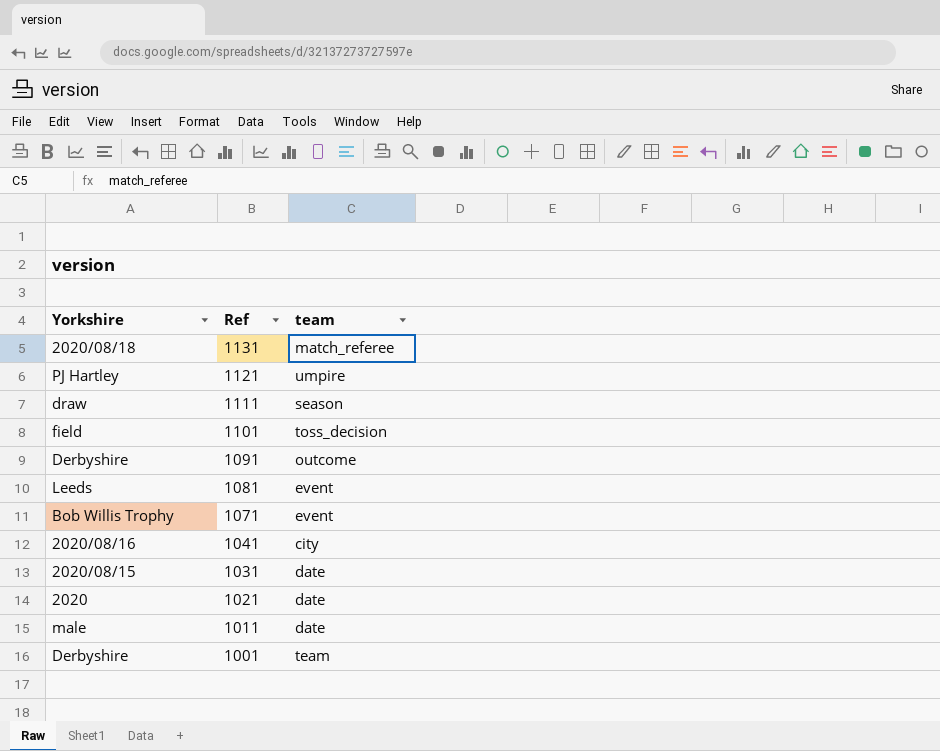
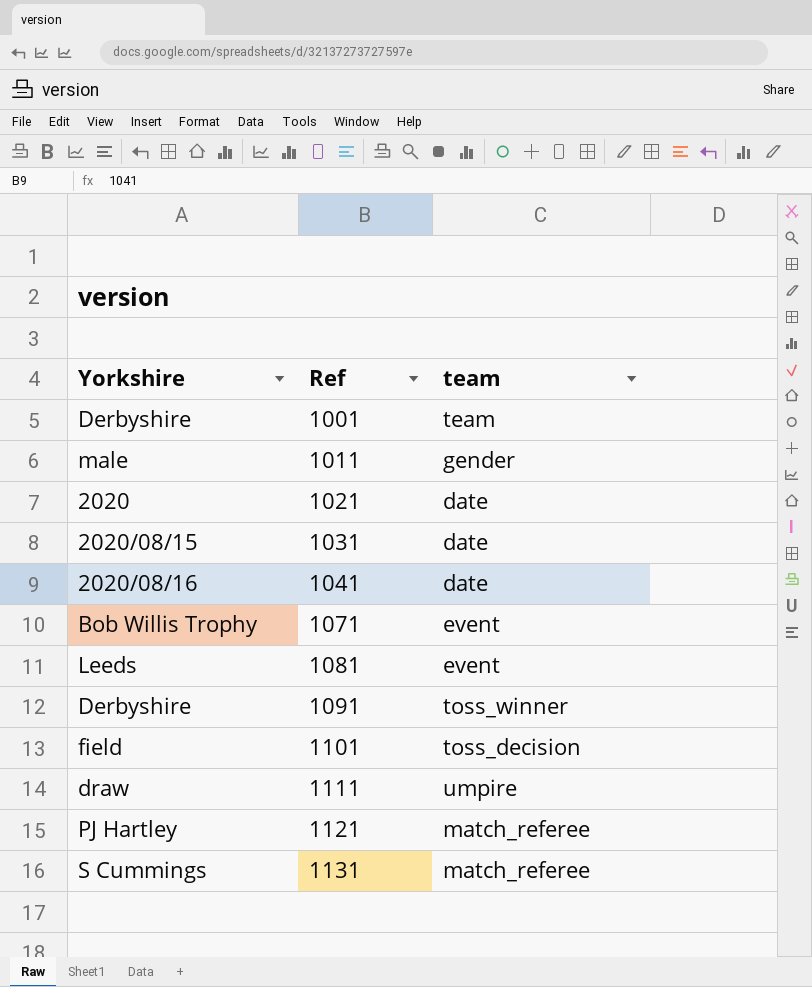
row order: Ref descending -> Ref ascending
1011 | team: date -> gender
1041 | team: city -> date
1091 | team: outcome -> toss_winner
1111 | team: season -> umpire
1121 | team: umpire -> match_referee
1131 | Yorkshire: 2020/08/18 -> S Cummings

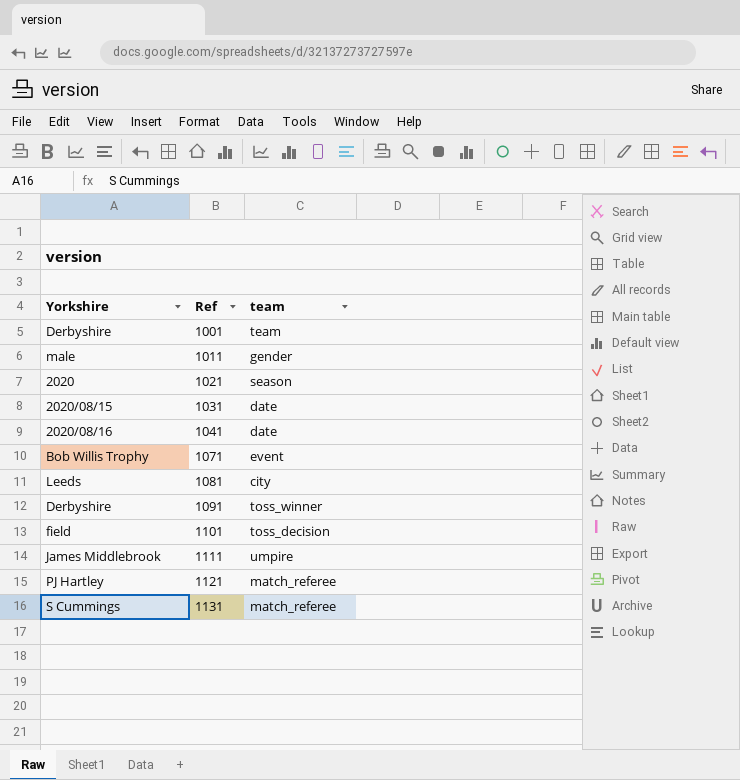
1021 | team: date -> season
1081 | team: event -> city
1111 | Yorkshire: draw -> James Middlebrook

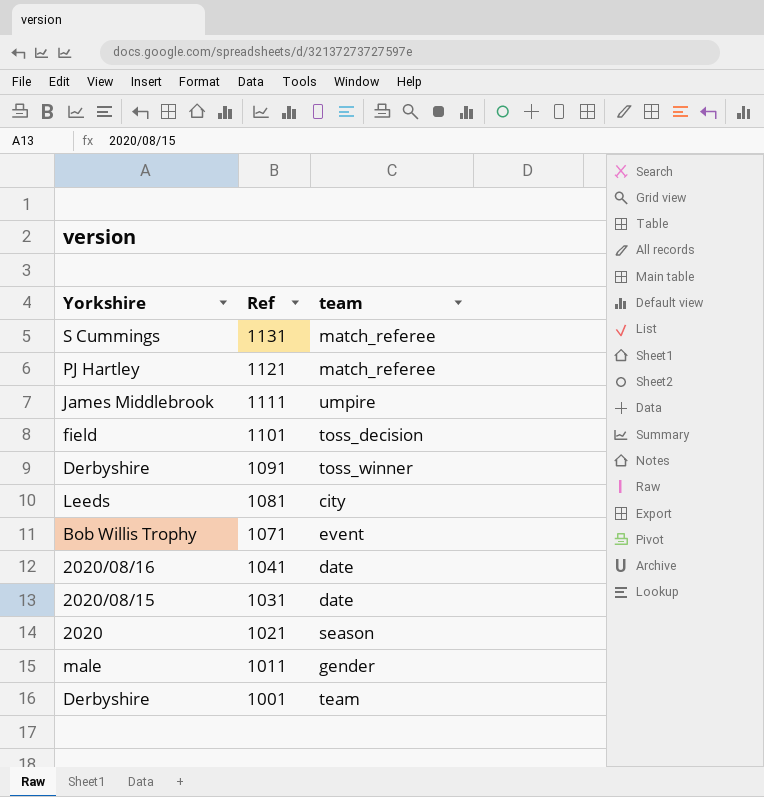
row order: Ref ascending -> Ref descending

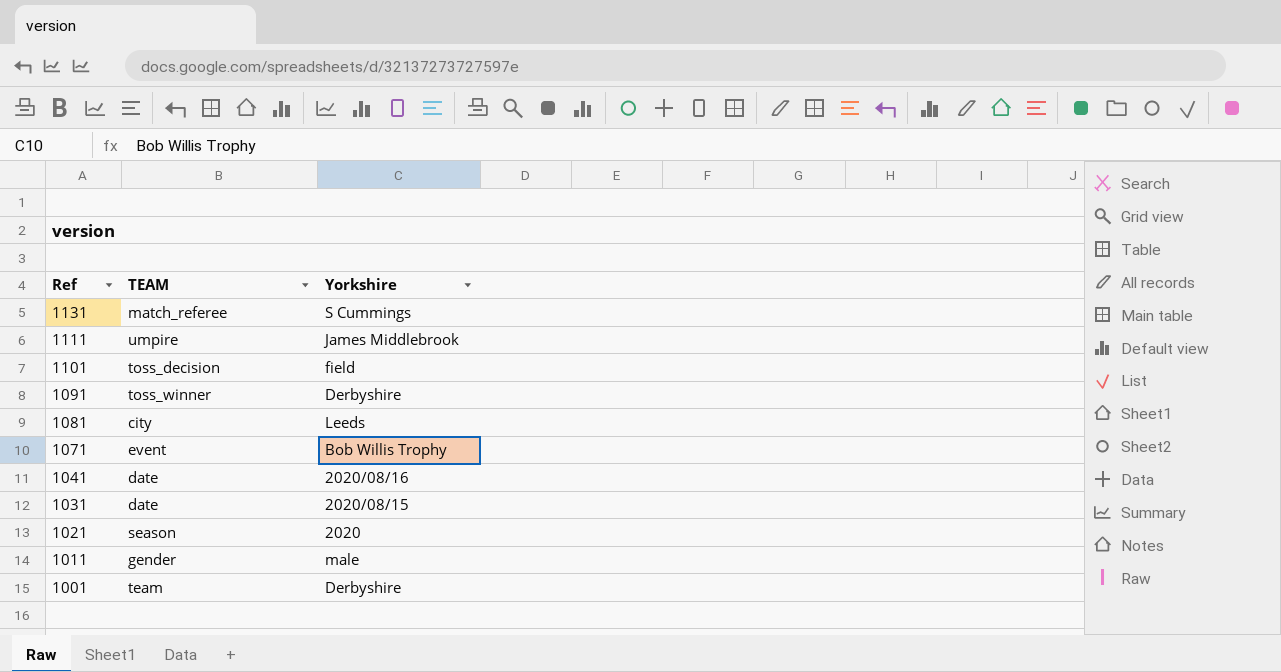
column name: team -> TEAM
column Yorkshire | position: 1 -> 3
row 1121: PJ Hartley | match_referee -> none

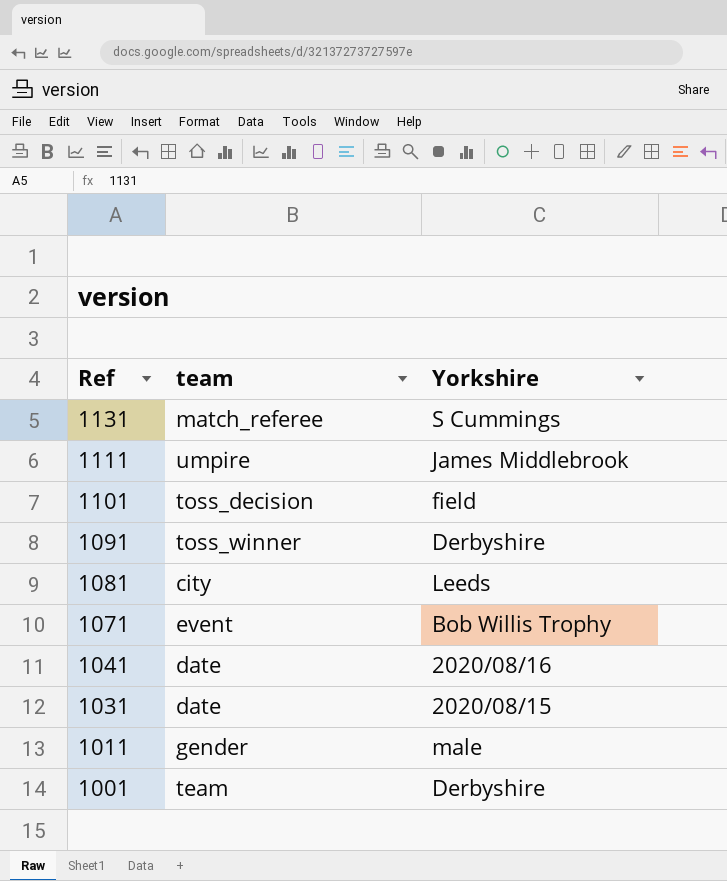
column name: TEAM -> team
row 1021: season | 2020 -> none

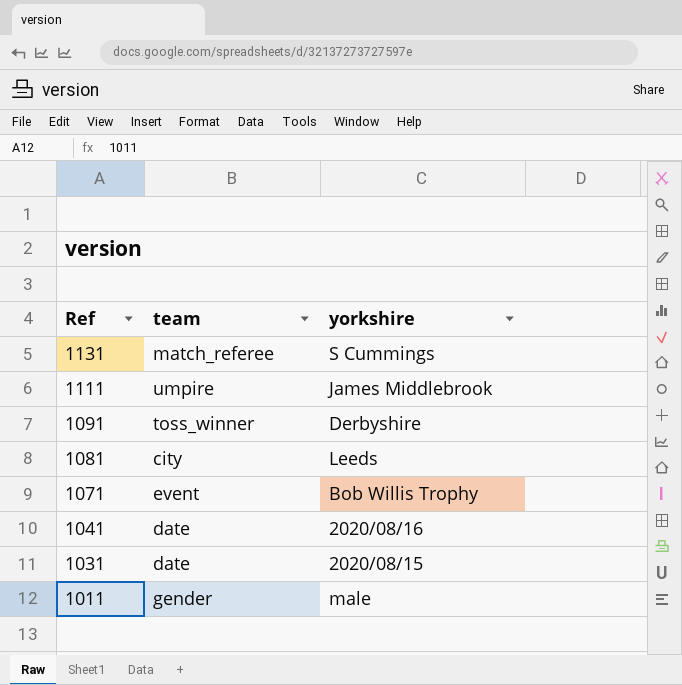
column name: Yorkshire -> yorkshire
row 1101: toss_decision | field -> none
row 1001: team | Derbyshire -> none

